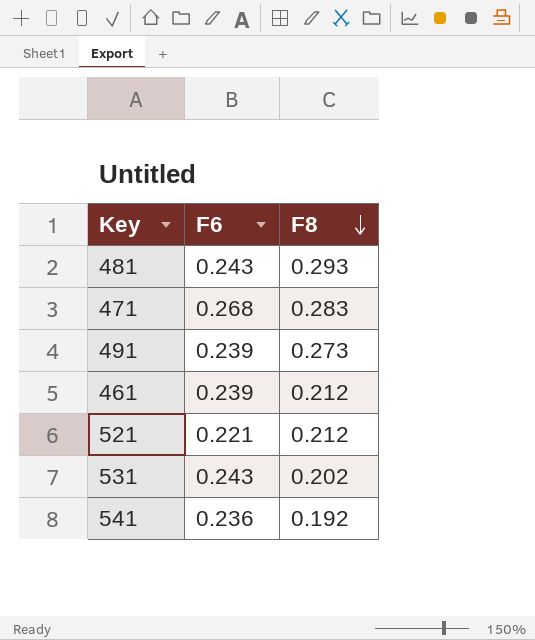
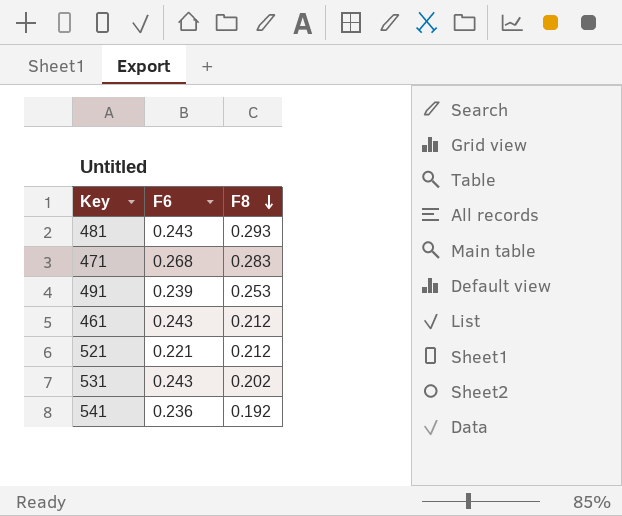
491 | F8: 0.273 -> 0.253
461 | F6: 0.239 -> 0.243

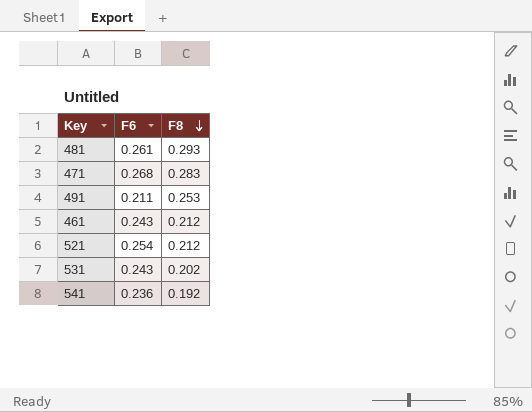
481 | F6: 0.243 -> 0.261
491 | F6: 0.239 -> 0.211
521 | F6: 0.221 -> 0.254

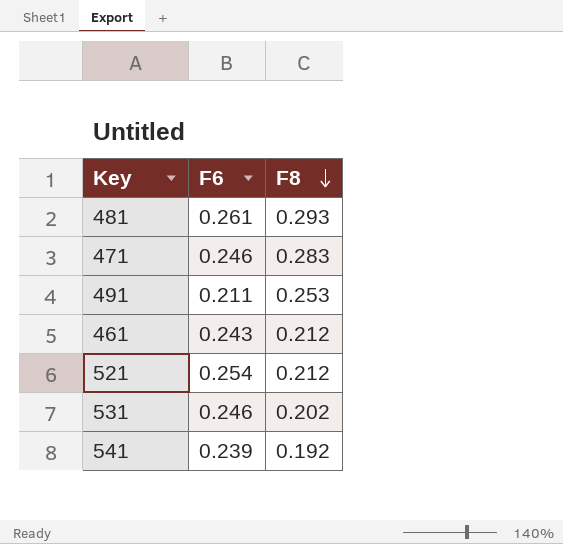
471 | F6: 0.268 -> 0.246
531 | F6: 0.243 -> 0.246
541 | F6: 0.236 -> 0.239

